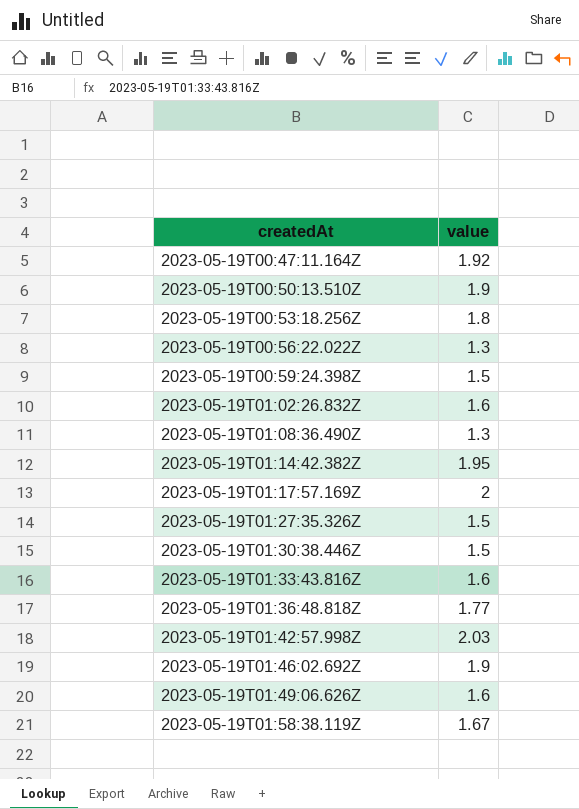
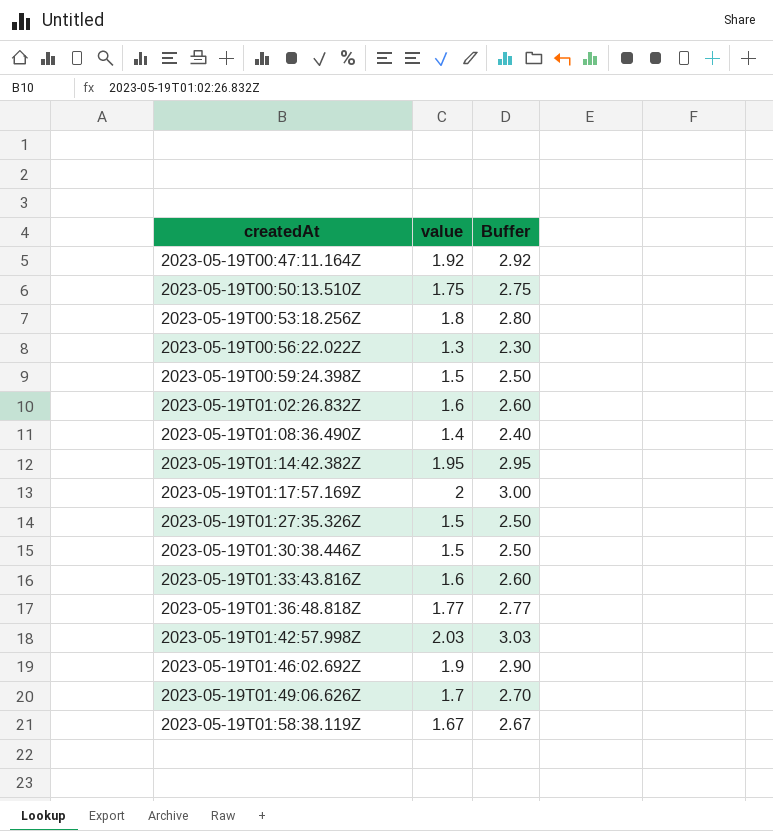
column Buffer | formula: none -> [value] + 1
2023-05-19T00:50:13.510Z | value: 1.9 -> 1.75
2023-05-19T01:08:36.490Z | value: 1.3 -> 1.4
2023-05-19T01:49:06.626Z | value: 1.6 -> 1.7

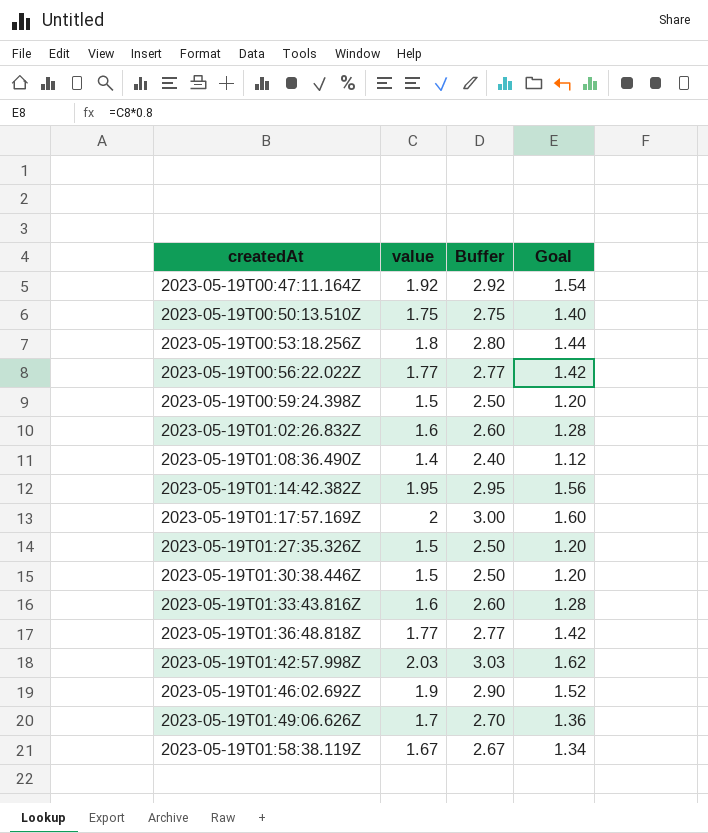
column Goal | formula: none -> [value] * 0.8
2023-05-19T00:56:22.022Z | value: 1.3 -> 1.77
2023-05-19T00:56:22.022Z | Buffer: 2.30 -> 2.77

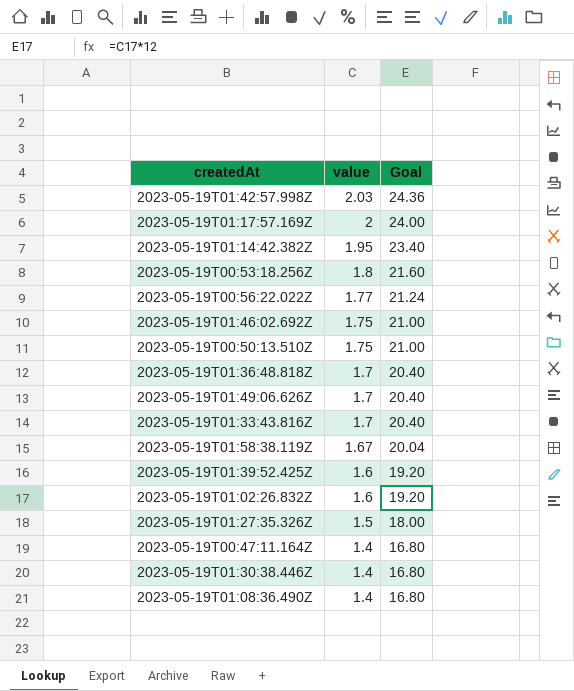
row order: createdAt ascending -> value descending
column Buffer | formula: [value] + 1 -> none
column Goal | formula: [value] * 0.8 -> [value] * 12
row 2023-05-19T00:59:24.398Z: 1.5 | 2.50 | 1.20 -> none
2023-05-19T01:46:02.692Z | value: 1.9 -> 1.75
2023-05-19T01:36:48.818Z | value: 1.77 -> 1.7
2023-05-19T01:33:43.816Z | value: 1.6 -> 1.7
row 2023-05-19T01:39:52.425Z: none -> 1.6 | 19.20
2023-05-19T00:47:11.164Z | value: 1.92 -> 1.4
2023-05-19T01:30:38.446Z | value: 1.5 -> 1.4

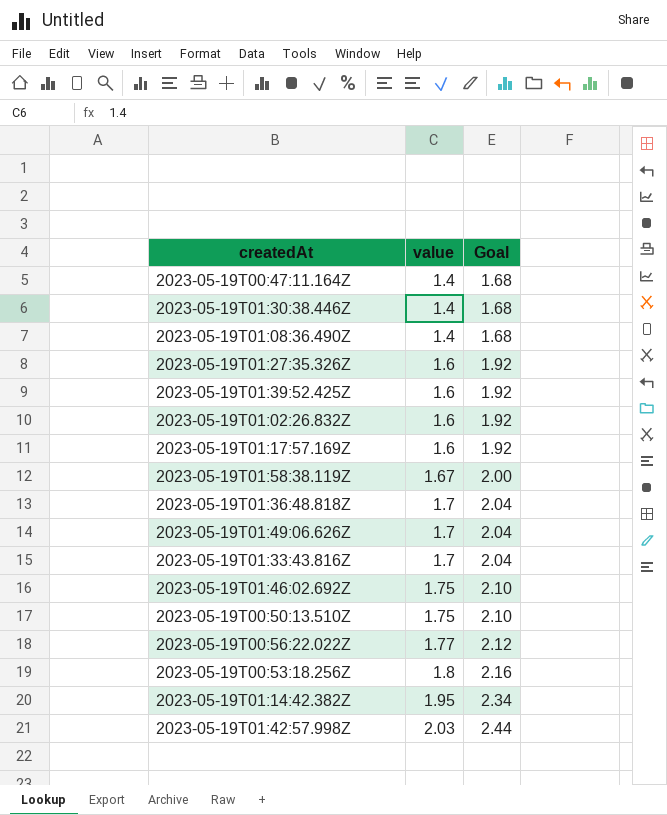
row order: value descending -> value ascending
column Goal | formula: [value] * 12 -> [value] * 1.2
2023-05-19T01:27:35.326Z | value: 1.5 -> 1.6
2023-05-19T01:17:57.169Z | value: 2 -> 1.6

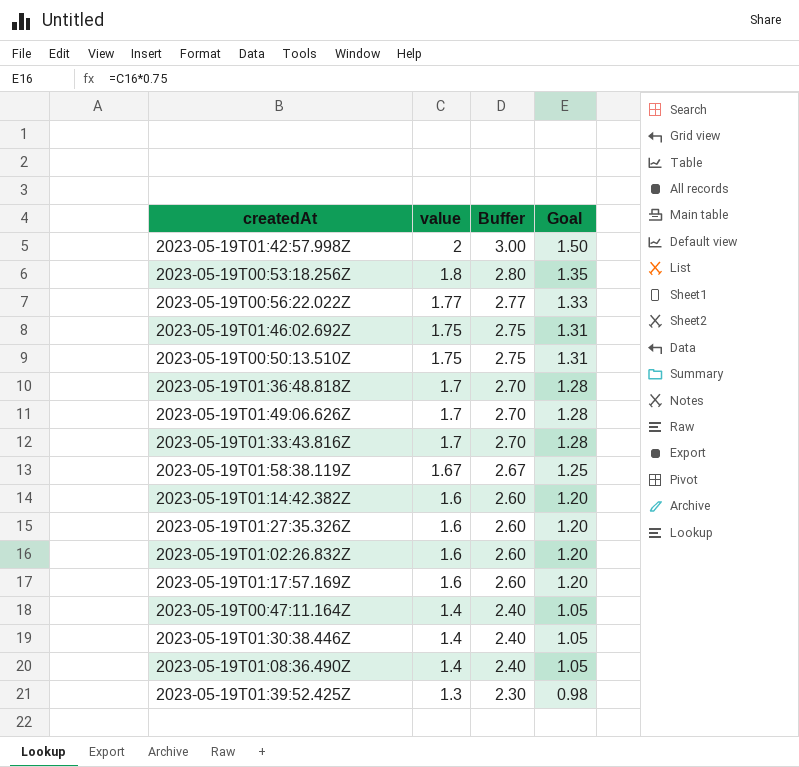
row order: value ascending -> value descending
column Buffer | formula: none -> [value] + 1
column Goal | formula: [value] * 1.2 -> [value] * 0.75
2023-05-19T01:42:57.998Z | value: 2.03 -> 2
2023-05-19T01:14:42.382Z | value: 1.95 -> 1.6
2023-05-19T01:39:52.425Z | value: 1.6 -> 1.3

